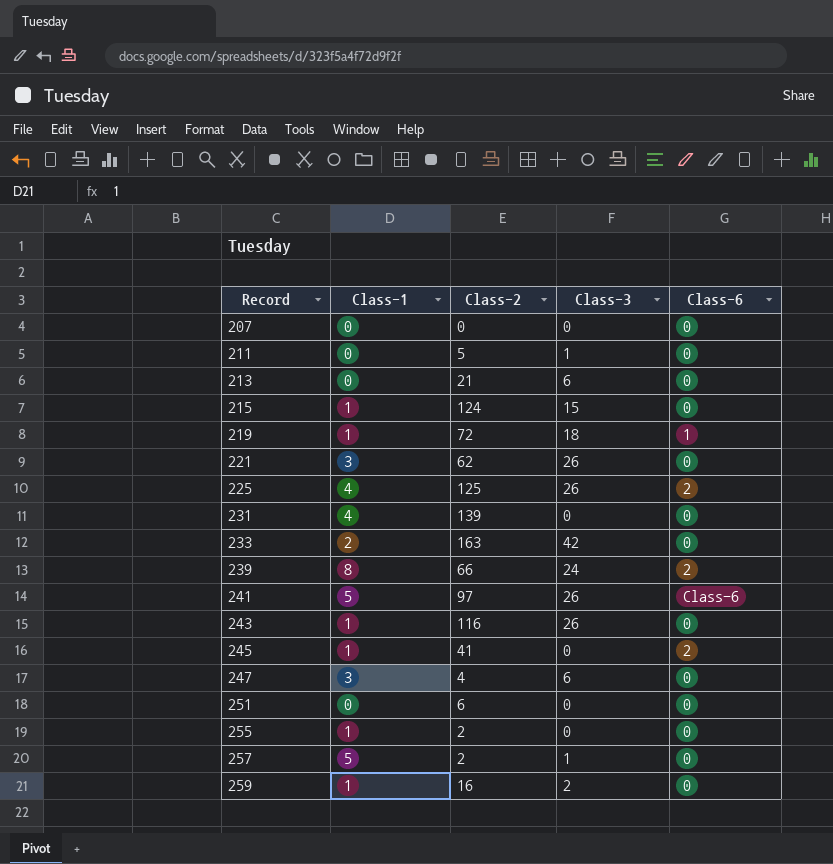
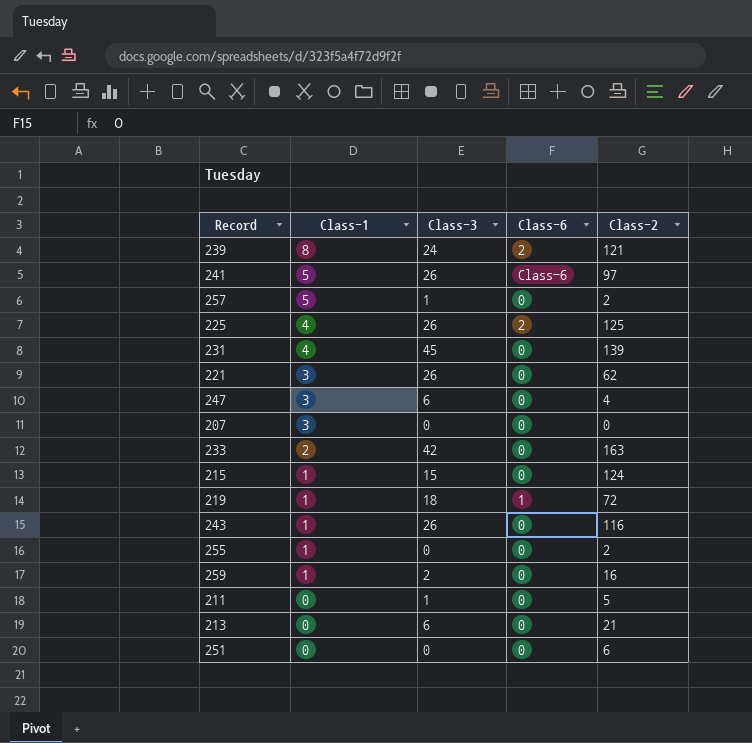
row order: Record ascending -> Class-1 descending
column Class-2 | position: 3 -> 5
row 245: 1 | 41 | 0 | 2 -> none
239 | Class-2: 66 -> 121
231 | Class-3: 0 -> 45
207 | Class-1: 0 -> 3

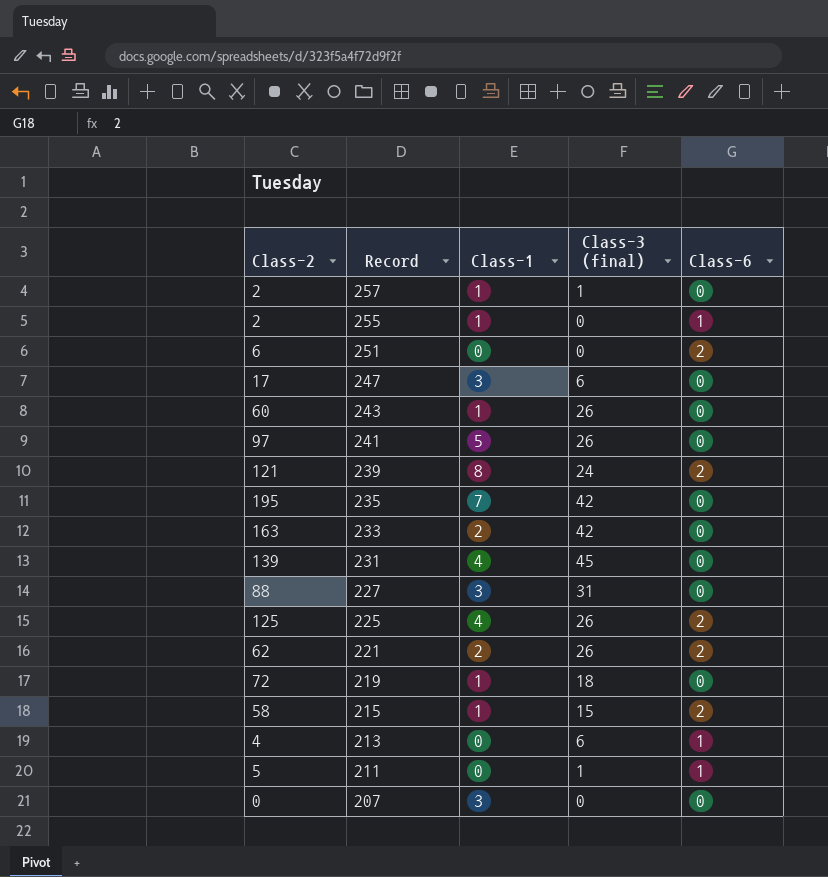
row order: Class-1 descending -> Record descending
column Class-2 | position: 5 -> 1
column name: Class-3 -> Class-3 (final)
row 259: 1 | 2 | 0 | 16 -> none
257 | Class-1: 5 -> 1
255 | Class-6: 0 -> 1
251 | Class-6: 0 -> 2
247 | Class-2: 4 -> 17
243 | Class-2: 116 -> 60
241 | Class-6: Class-6 -> 0
row 235: none -> 195 | 7 | 42 | 0
row 227: none -> 88 | 3 | 31 | 0
221 | Class-1: 3 -> 2
221 | Class-6: 0 -> 2
219 | Class-6: 1 -> 0
215 | Class-2: 124 -> 58
215 | Class-6: 0 -> 2
213 | Class-2: 21 -> 4
213 | Class-6: 0 -> 1
211 | Class-6: 0 -> 1

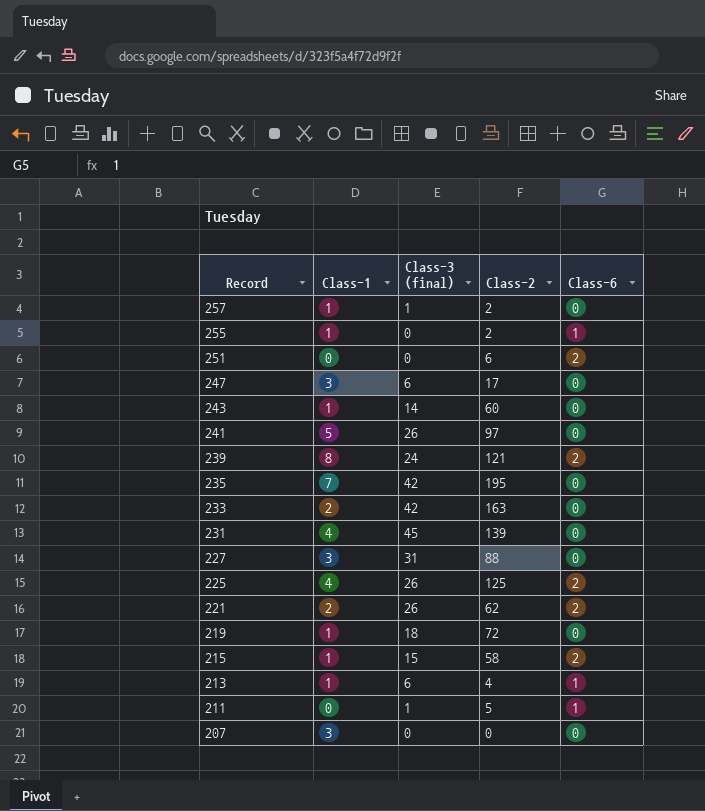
column Class-2 | position: 1 -> 4
243 | Class-3 (final): 26 -> 14
213 | Class-1: 0 -> 1

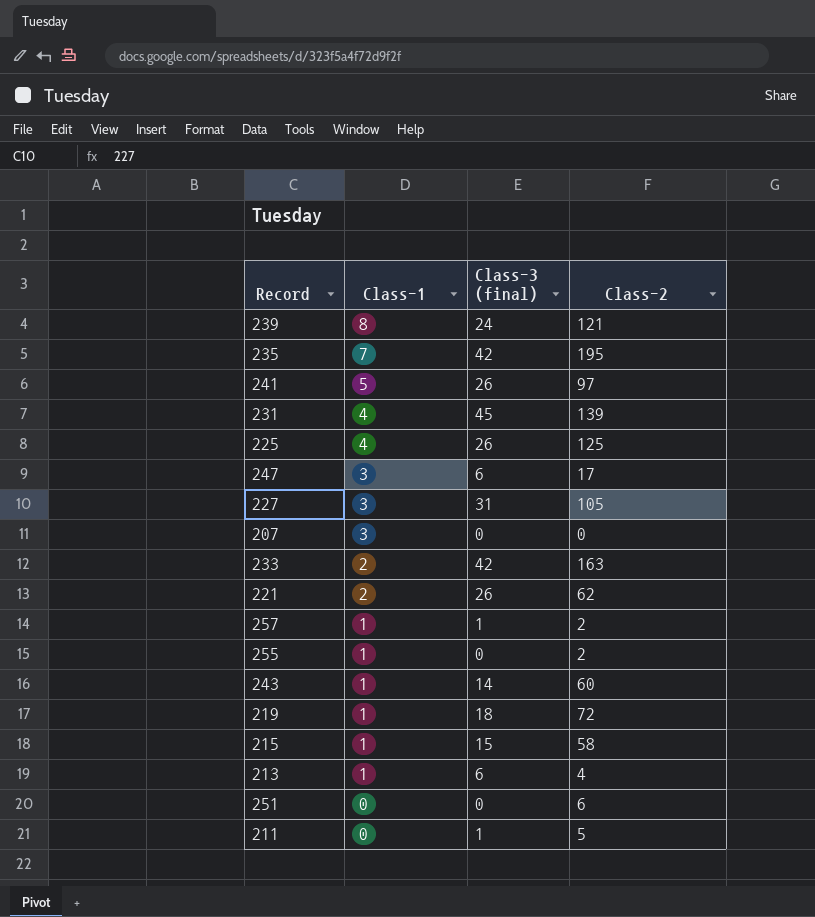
row order: Record descending -> Class-1 descending
column Class-6 | position: 5 -> none
227 | Class-2: 88 -> 105

